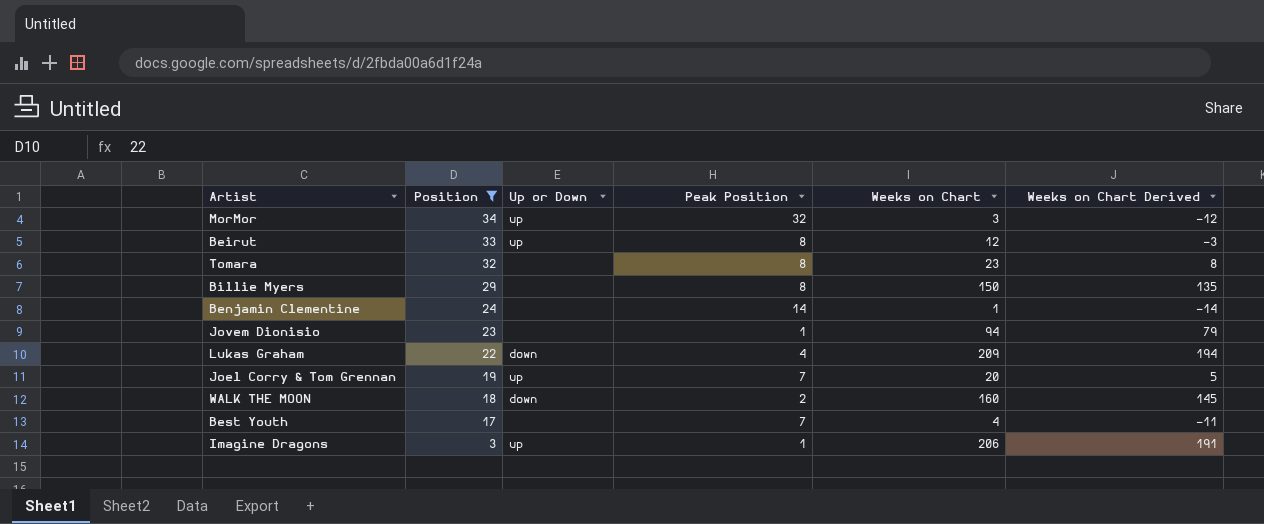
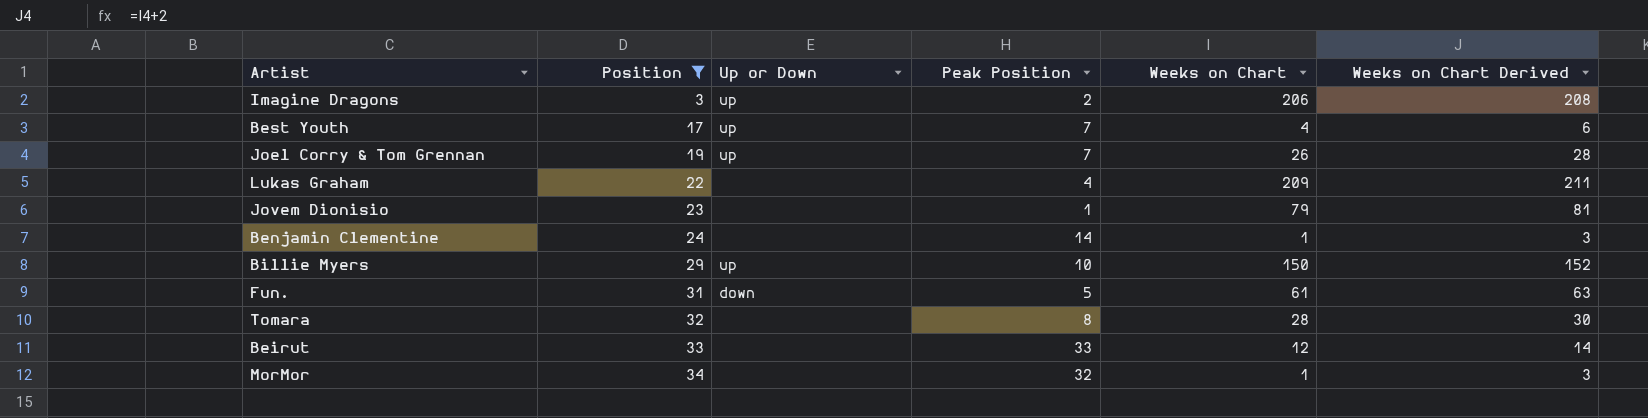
row order: Position descending -> Position ascending
column Weeks on Chart Derived | formula: [Weeks on Chart] - 15 -> [Weeks on Chart] + 2
row WALK THE MOON: 18 | down | 2 | 160 | 145 -> none
Imagine Dragons | Peak Position: 1 -> 2
Best Youth | Up or Down: none -> up
Joel Corry & Tom Grennan | Weeks on Chart: 20 -> 26
Lukas Graham | Up or Down: down -> none
Jovem Dionisio | Weeks on Chart: 94 -> 79
Billie Myers | Up or Down: none -> up
Billie Myers | Peak Position: 8 -> 10
row Fun.: none -> 31 | down | 5 | 61 | 63
Tomara | Weeks on Chart: 23 -> 28
Beirut | Up or Down: up -> none
Beirut | Peak Position: 8 -> 33
MorMor | Up or Down: up -> none
MorMor | Weeks on Chart: 3 -> 1

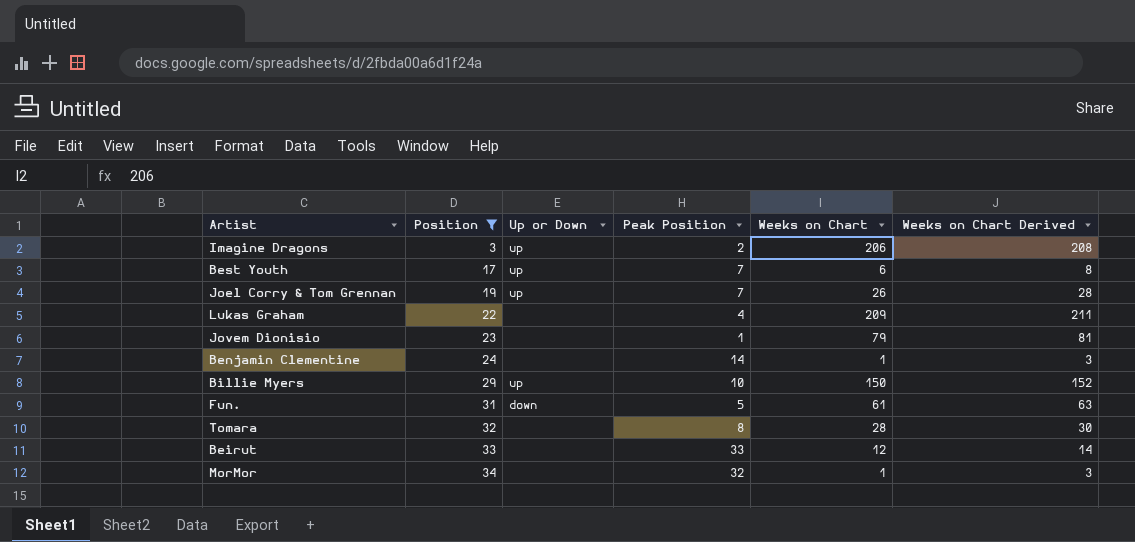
Best Youth | Weeks on Chart: 4 -> 6
Best Youth | Weeks on Chart Derived: 6 -> 8

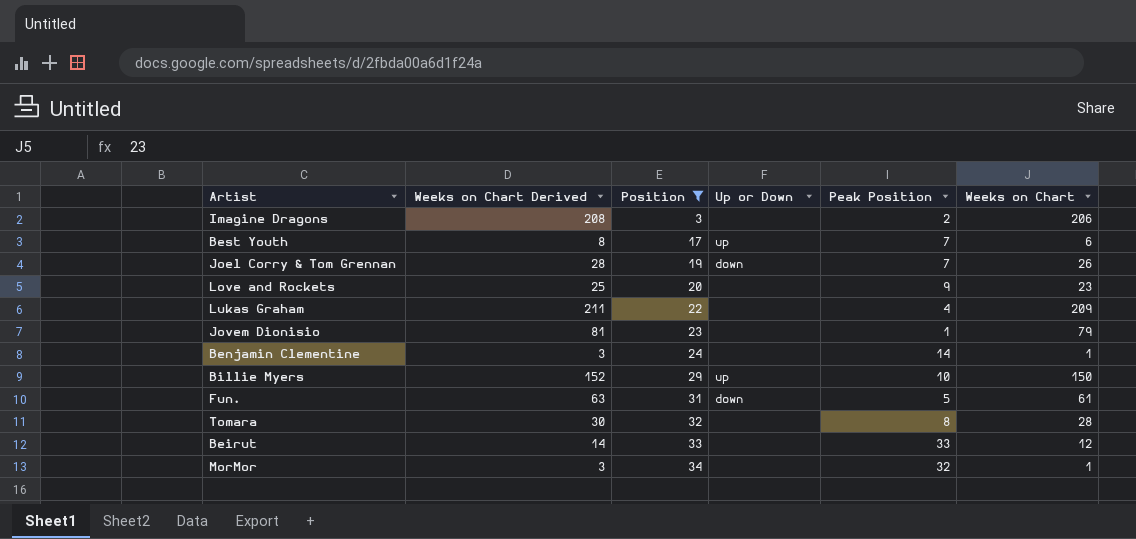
column Weeks on Chart Derived | position: 6 -> 2
Imagine Dragons | Up or Down: up -> none
Joel Corry & Tom Grennan | Up or Down: up -> down
row Love and Rockets: none -> 25 | 20 | none | 9 | 23

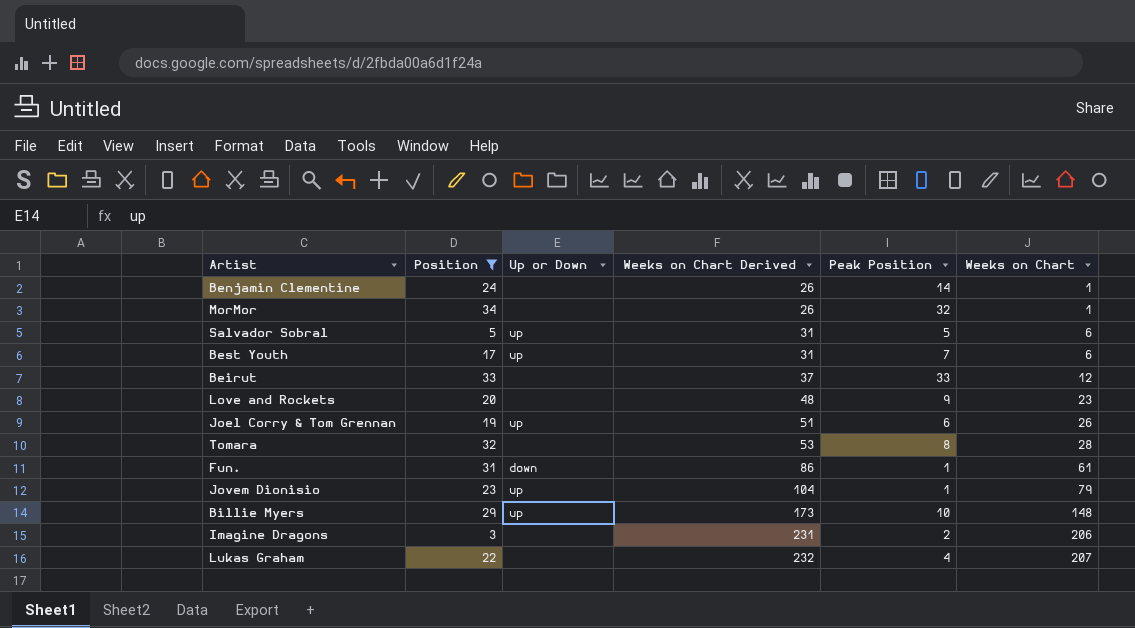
row order: Position ascending -> Weeks on Chart Derived ascending
column Weeks on Chart Derived | formula: [Weeks on Chart] + 2 -> [Weeks on Chart] + 25
column Weeks on Chart Derived | position: 2 -> 4
row Salvador Sobral: none -> 5 | up | 31 | 5 | 6
Joel Corry & Tom Grennan | Up or Down: down -> up
Joel Corry & Tom Grennan | Peak Position: 7 -> 6
Fun. | Peak Position: 5 -> 1
Jovem Dionisio | Up or Down: none -> up
Billie Myers | Weeks on Chart: 150 -> 148
Lukas Graham | Weeks on Chart: 209 -> 207

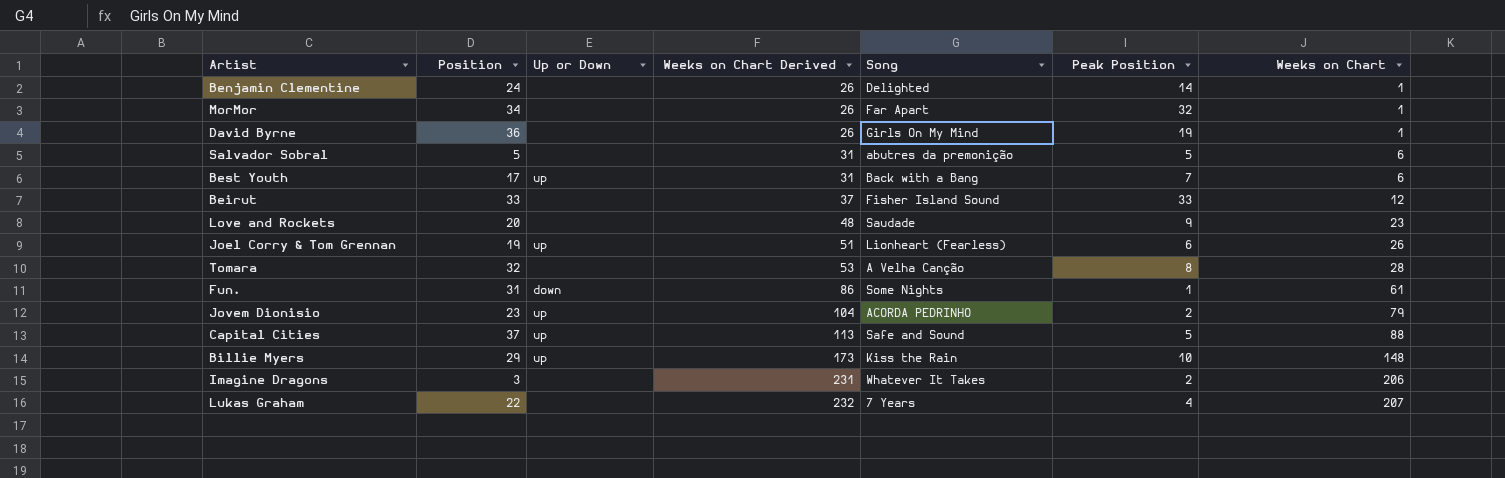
filter: Position <= 34 -> none
column Song | position: none -> 5
Salvador Sobral | Up or Down: up -> none
Jovem Dionisio | Peak Position: 1 -> 2

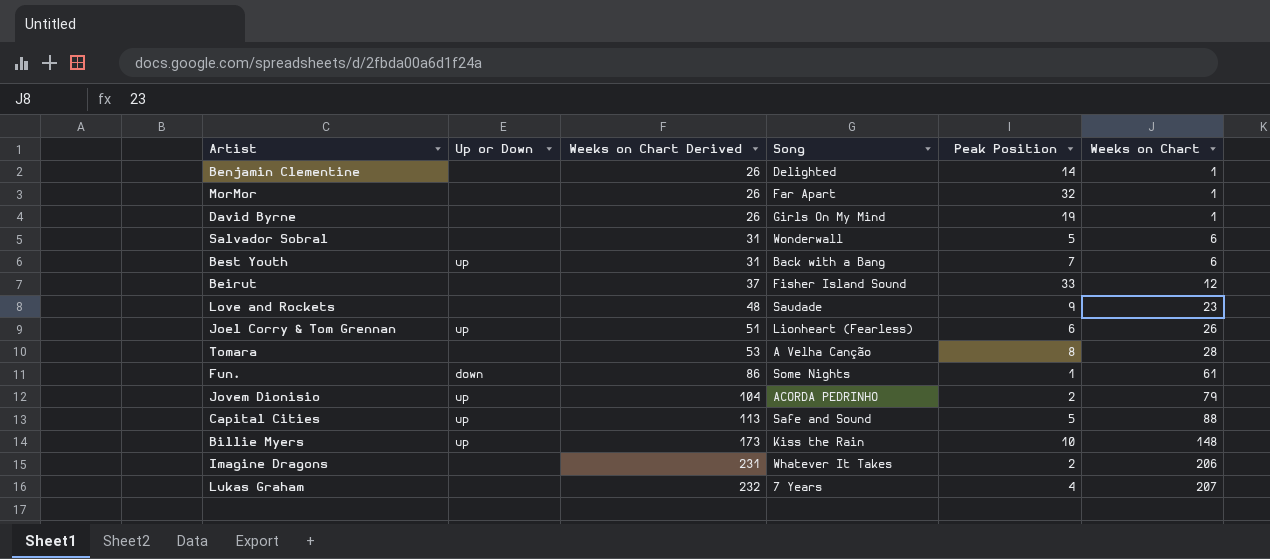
column Position | position: 2 -> none
Salvador Sobral | Song: abutres da premonição -> Wonderwall

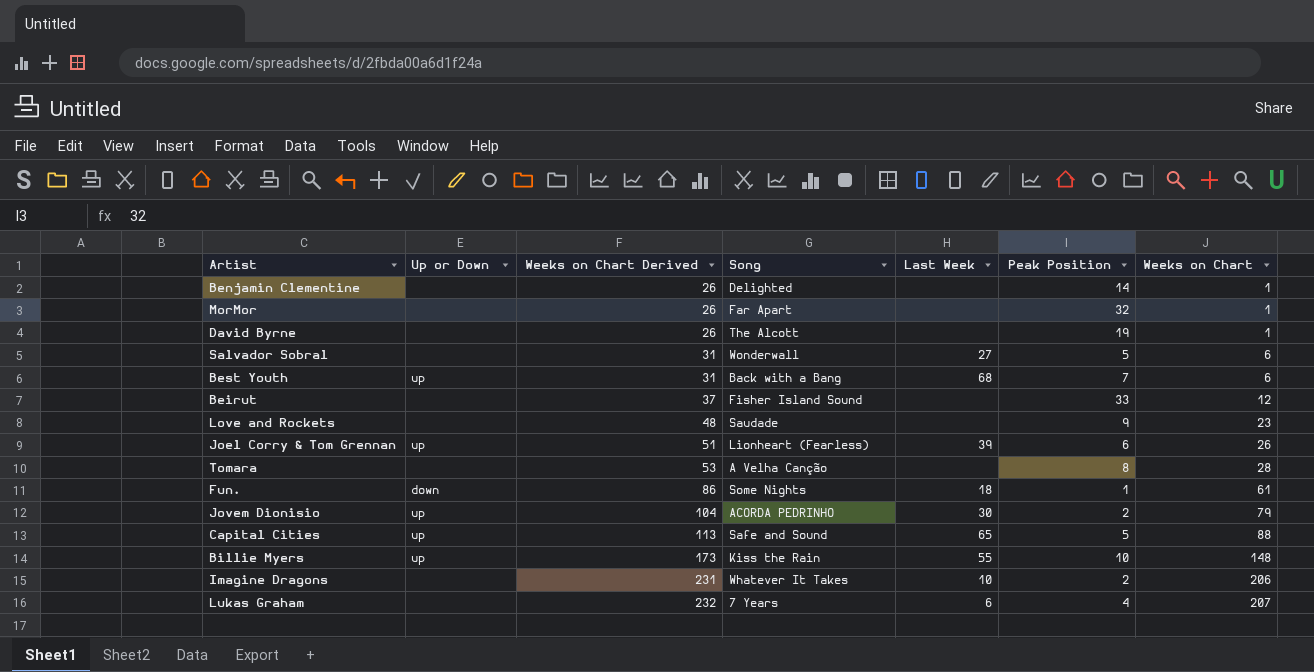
column Last Week | position: none -> 5
David Byrne | Song: Girls On My Mind -> The Alcott

